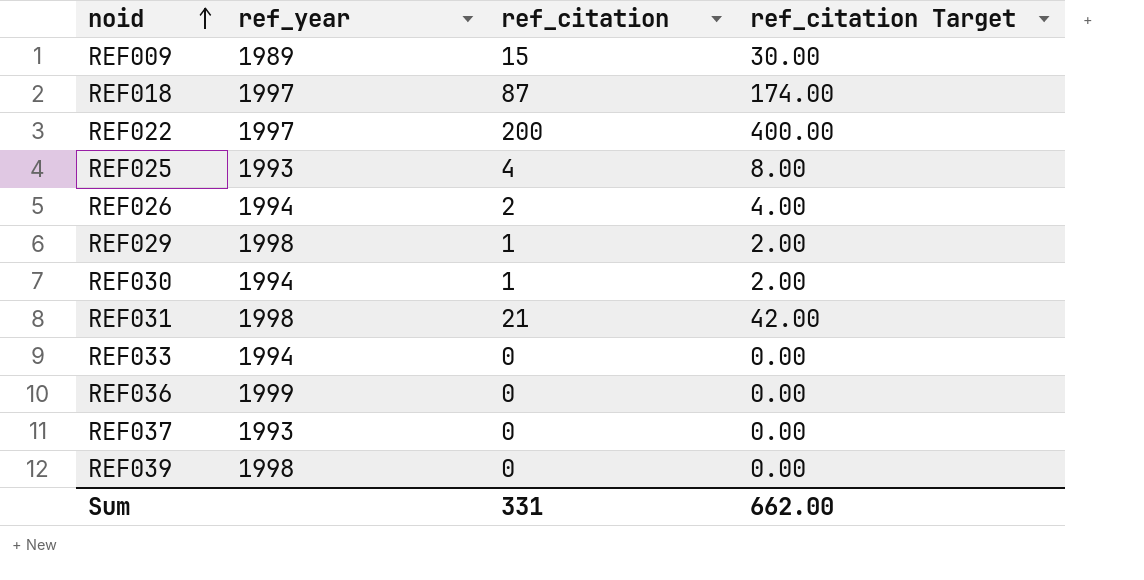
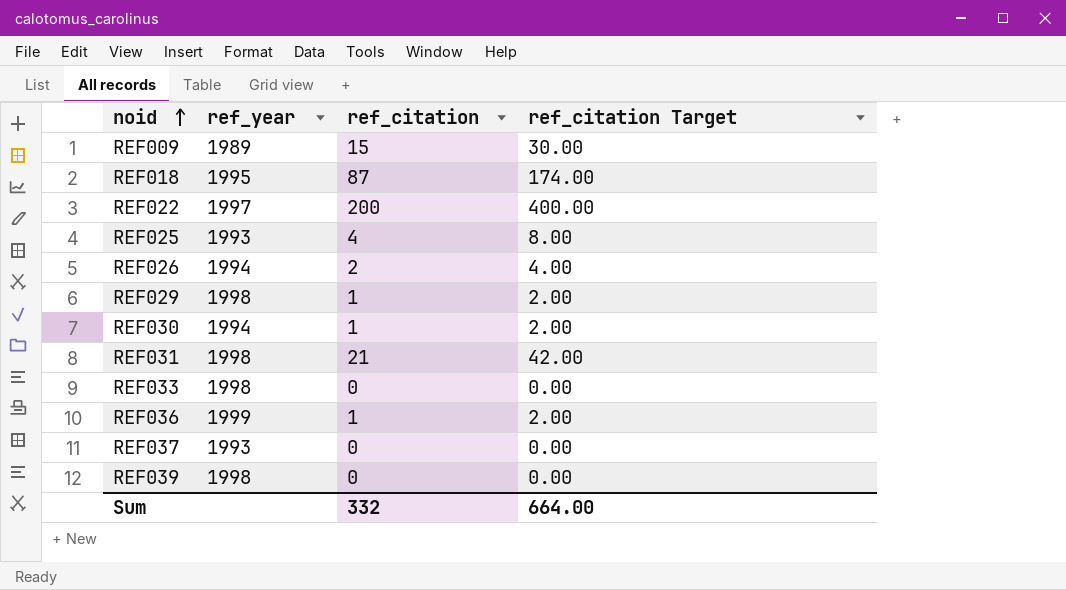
REF018 | ref_year: 1997 -> 1995
REF033 | ref_year: 1994 -> 1998
REF036 | ref_citation: 0 -> 1
REF036 | ref_citation Target: 0.00 -> 2.00
Sum | ref_citation: 331 -> 332
Sum | ref_citation Target: 662.00 -> 664.00

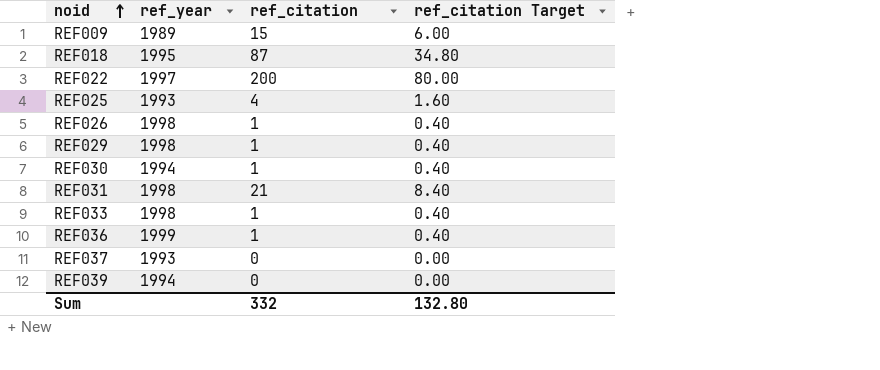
column ref_citation Target | formula: [ref_citation] * 2 -> [ref_citation] * 0.4
REF026 | ref_year: 1994 -> 1998
REF026 | ref_citation: 2 -> 1
REF033 | ref_citation: 0 -> 1
REF039 | ref_year: 1998 -> 1994
Sum | ref_citation Target: 664.00 -> 132.80

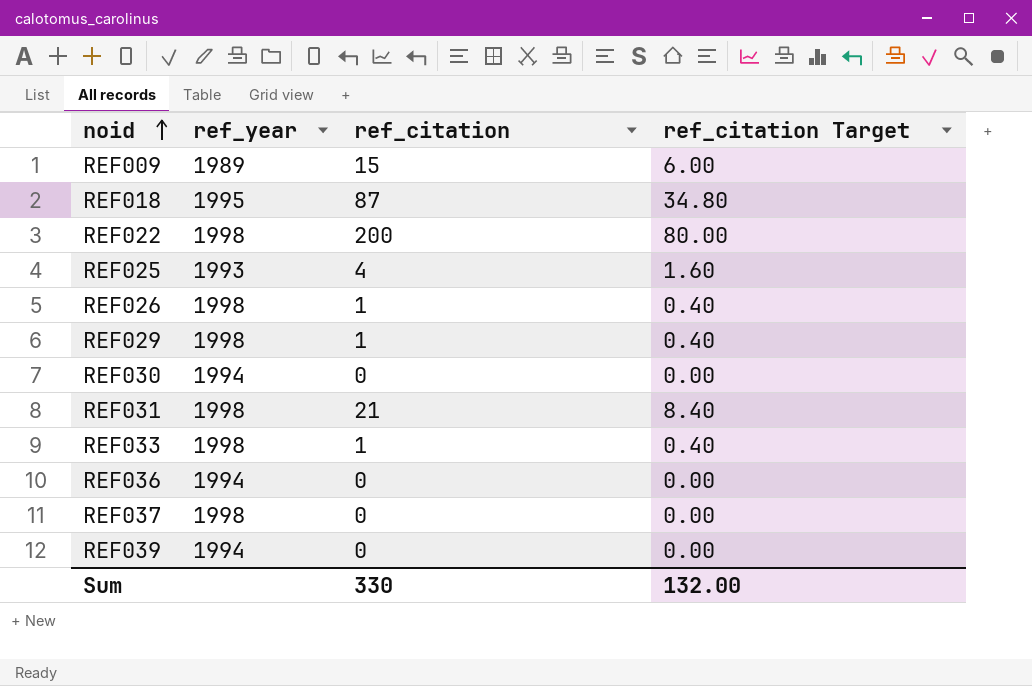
REF022 | ref_year: 1997 -> 1998
REF030 | ref_citation: 1 -> 0
REF030 | ref_citation Target: 0.40 -> 0.00
REF036 | ref_year: 1999 -> 1994
REF036 | ref_citation: 1 -> 0
REF036 | ref_citation Target: 0.40 -> 0.00
REF037 | ref_year: 1993 -> 1998
Sum | ref_citation: 332 -> 330
Sum | ref_citation Target: 132.80 -> 132.00

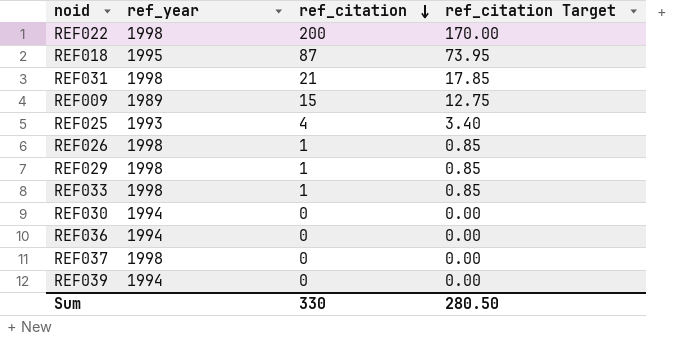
row order: noid ascending -> ref_citation descending
column ref_citation Target | formula: [ref_citation] * 0.4 -> [ref_citation] * 0.85
Sum | ref_citation Target: 132.00 -> 280.50

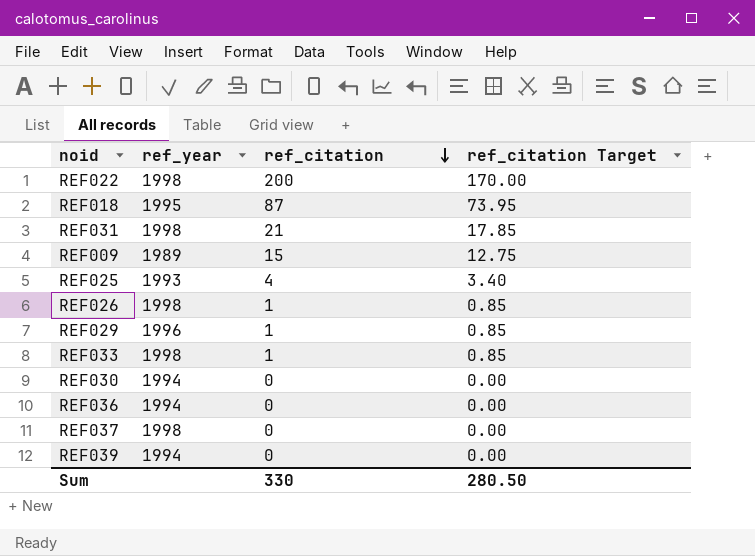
REF029 | ref_year: 1998 -> 1996

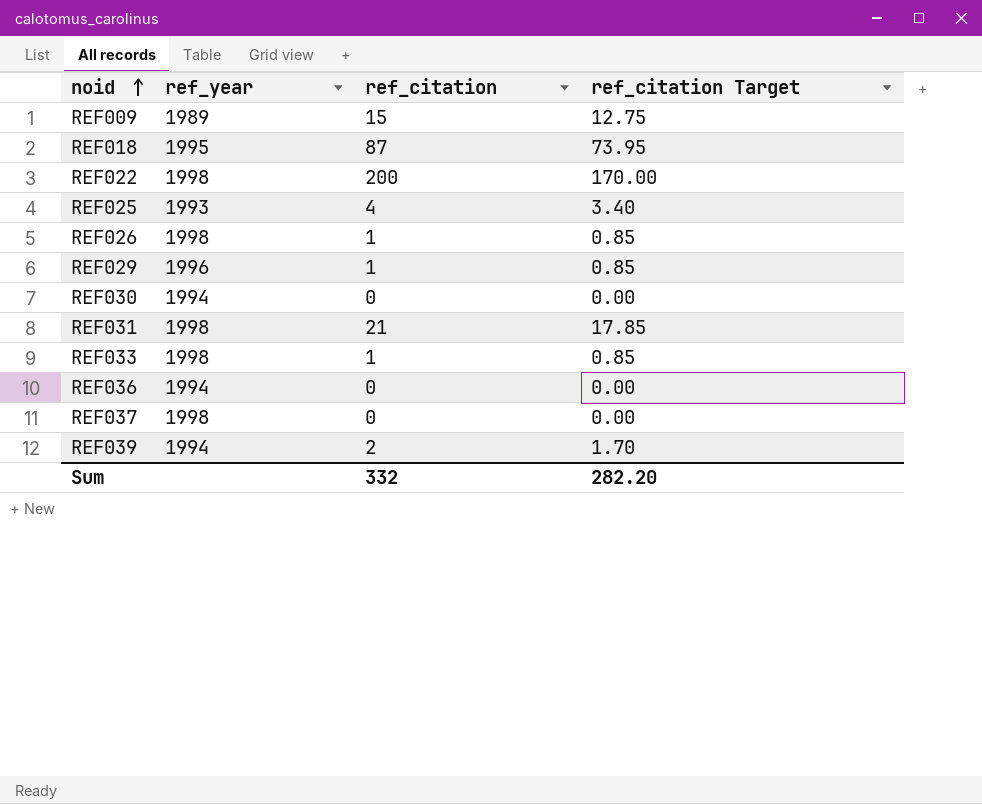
row order: ref_citation descending -> noid ascending
REF039 | ref_citation: 0 -> 2
REF039 | ref_citation Target: 0.00 -> 1.70
Sum | ref_citation: 330 -> 332
Sum | ref_citation Target: 280.50 -> 282.20

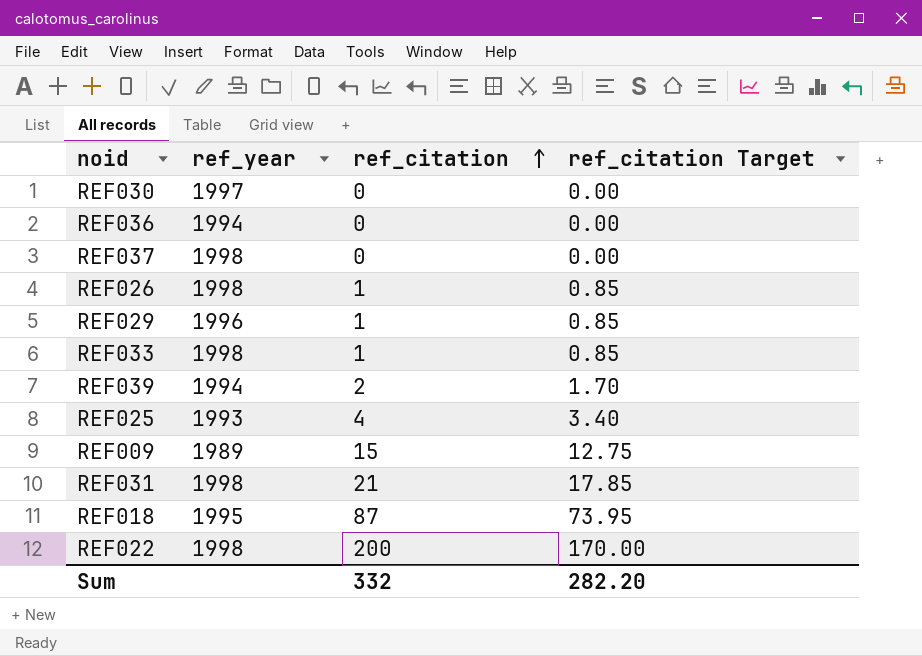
row order: noid ascending -> ref_citation ascending
REF030 | ref_year: 1994 -> 1997

